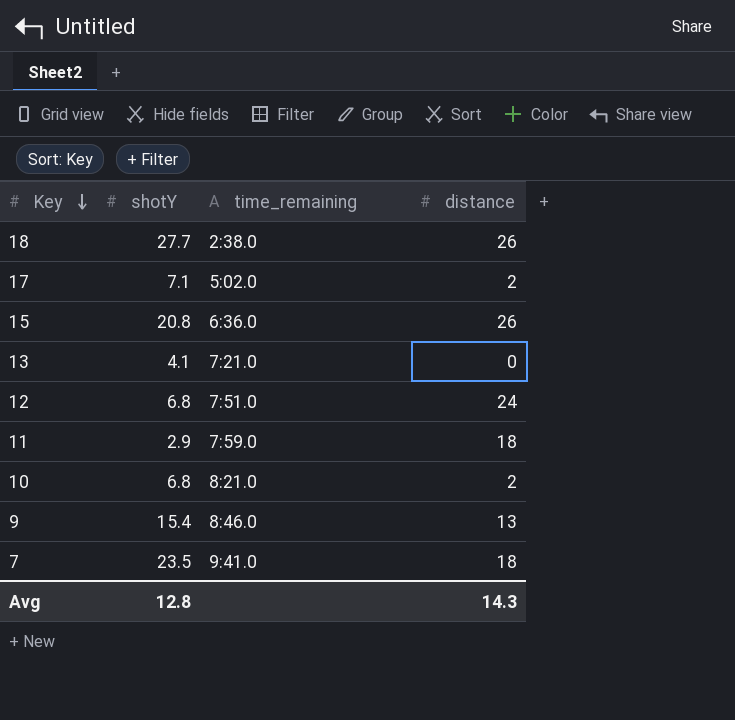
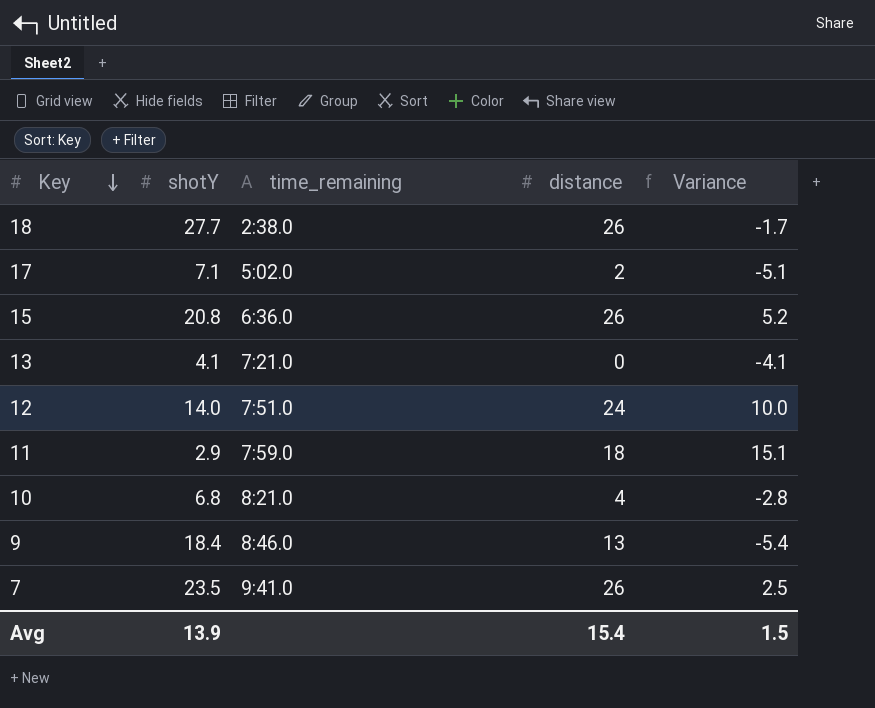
column Variance | formula: none -> [distance] - [shotY]
12 | shotY: 6.8 -> 14.0
10 | distance: 2 -> 4
9 | shotY: 15.4 -> 18.4
7 | distance: 18 -> 26
Avg | shotY: 12.8 -> 13.9
Avg | distance: 14.3 -> 15.4

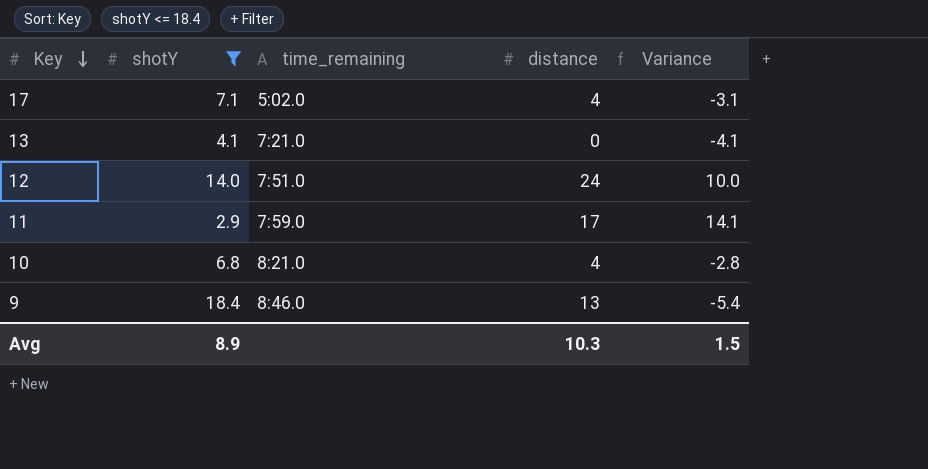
filter: none -> shotY <= 18.4
17 | distance: 2 -> 4
17 | Variance: -5.1 -> -3.1
11 | distance: 18 -> 17
11 | Variance: 15.1 -> 14.1
Avg | shotY: 13.9 -> 8.9
Avg | distance: 15.4 -> 10.3

